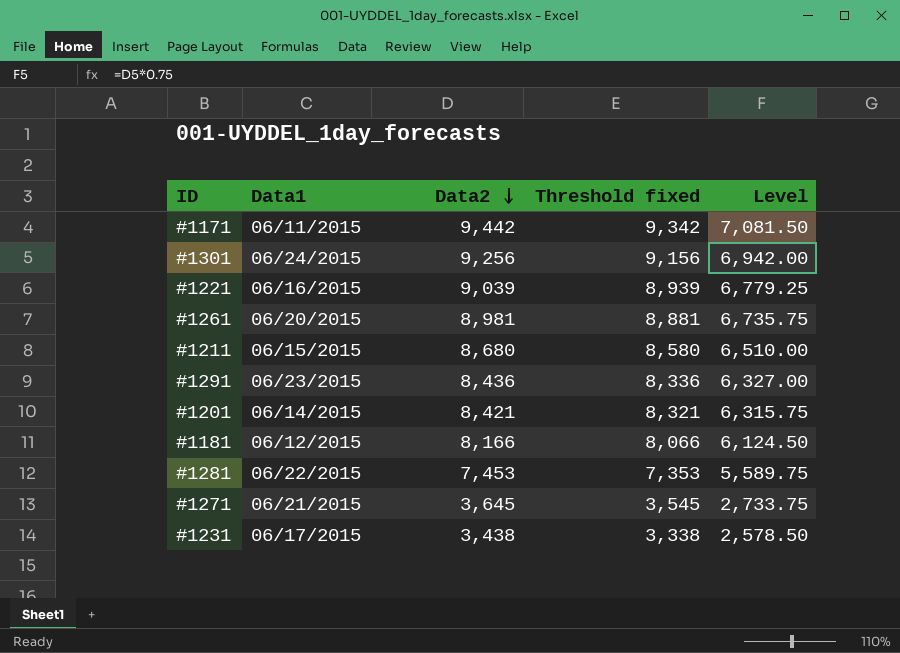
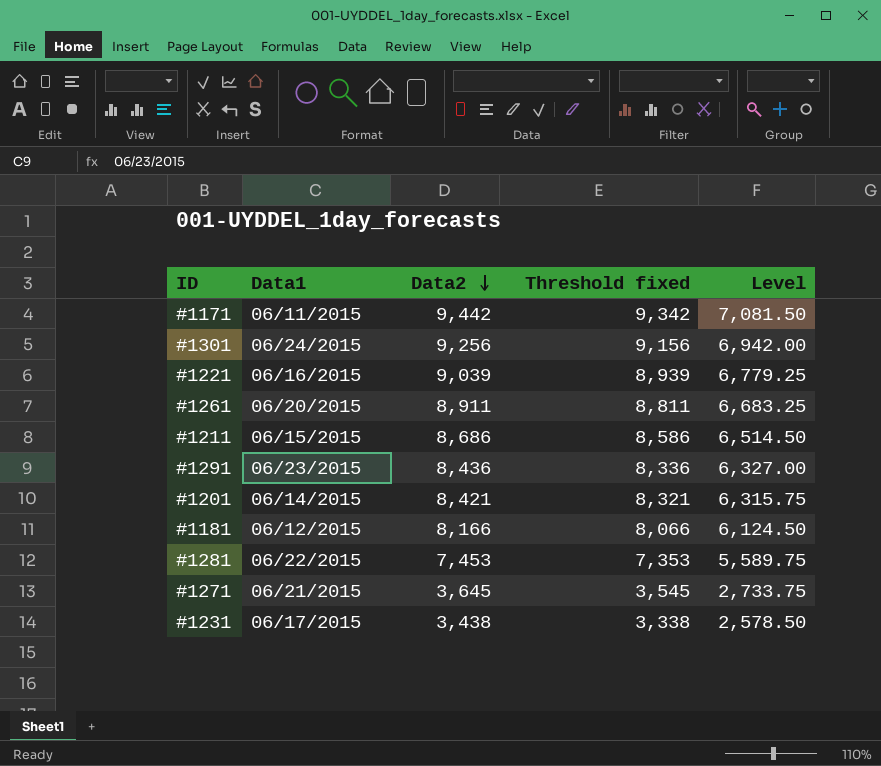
#1261 | Data2: 8,981 -> 8,911
#1261 | Threshold fixed: 8,881 -> 8,811
#1261 | Level: 6,735.75 -> 6,683.25
#1211 | Data2: 8,680 -> 8,686
#1211 | Threshold fixed: 8,580 -> 8,586
#1211 | Level: 6,510.00 -> 6,514.50

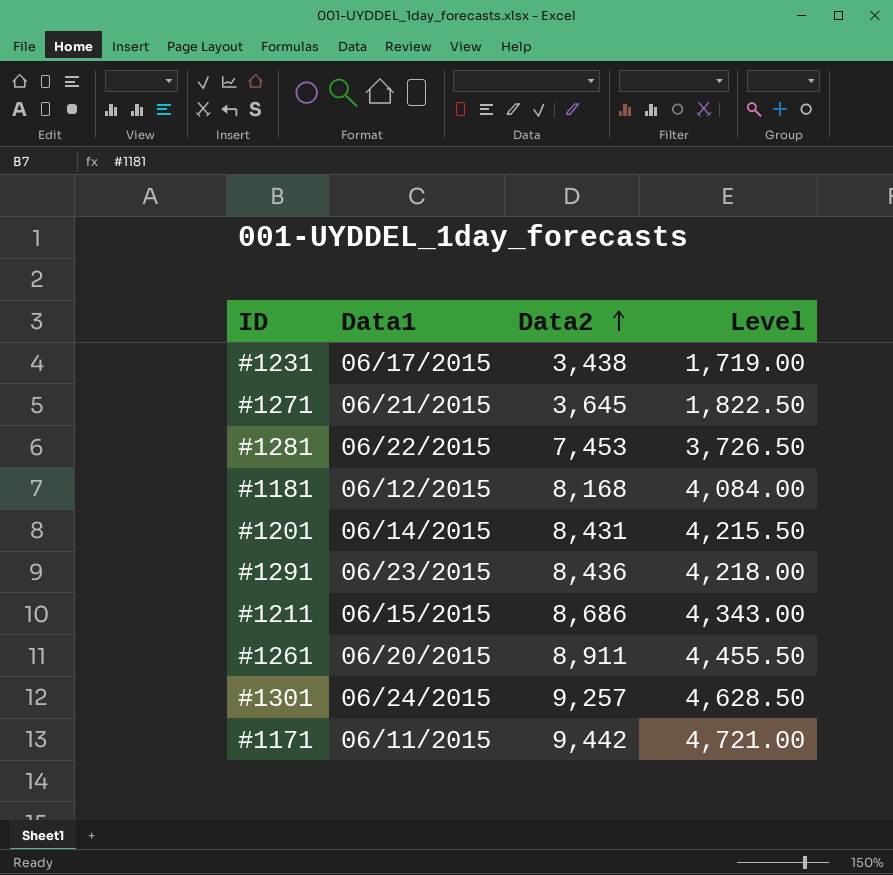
row order: Data2 descending -> Data2 ascending
column Threshold fixed | formula: [Data2] - 100 -> none
column Level | formula: [Data2] * 0.75 -> [Data2] * 0.5
row #1221: 06/16/2015 | 9,039 | 8,939 | 6,779.25 -> none
#1181 | Data2: 8,166 -> 8,168
#1201 | Data2: 8,421 -> 8,431
#1301 | Data2: 9,256 -> 9,257

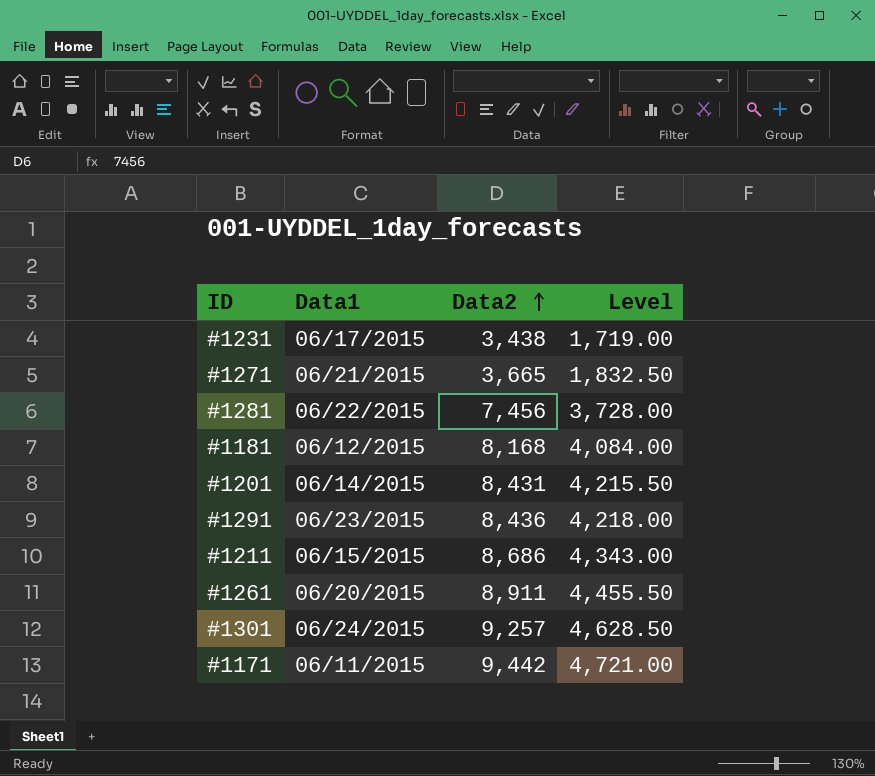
#1271 | Data2: 3,645 -> 3,665
#1271 | Level: 1,822.50 -> 1,832.50
#1281 | Data2: 7,453 -> 7,456
#1281 | Level: 3,726.50 -> 3,728.00

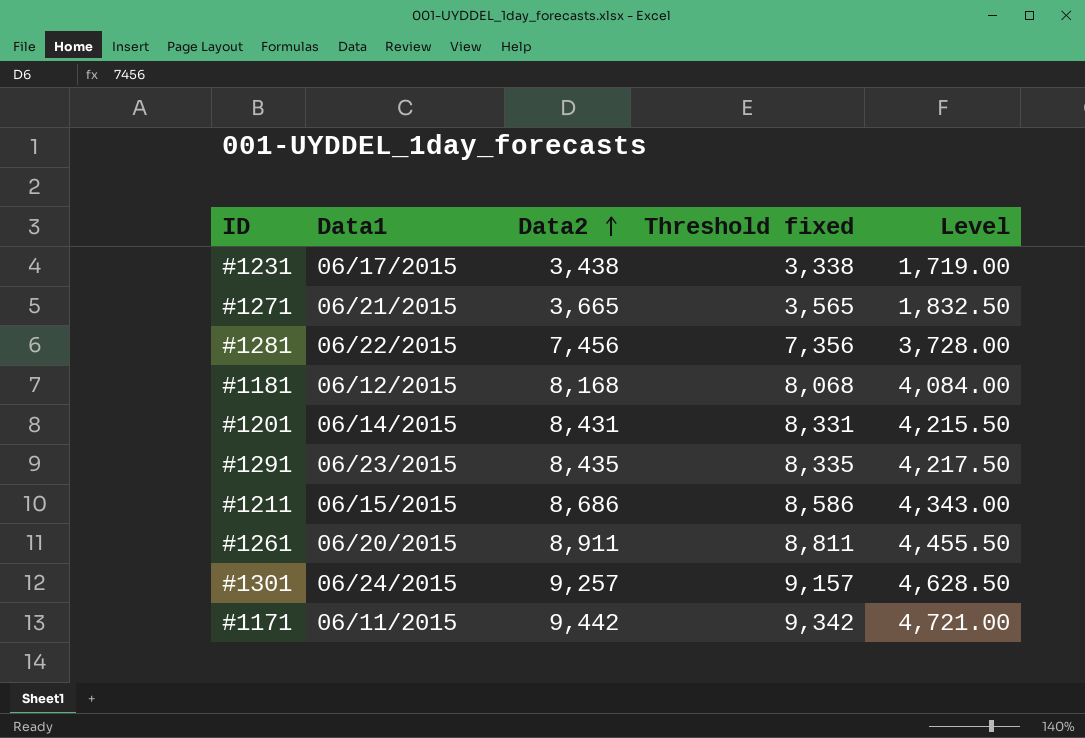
column Threshold fixed | formula: none -> [Data2] - 100
#1291 | Data2: 8,436 -> 8,435
#1291 | Level: 4,218.00 -> 4,217.50

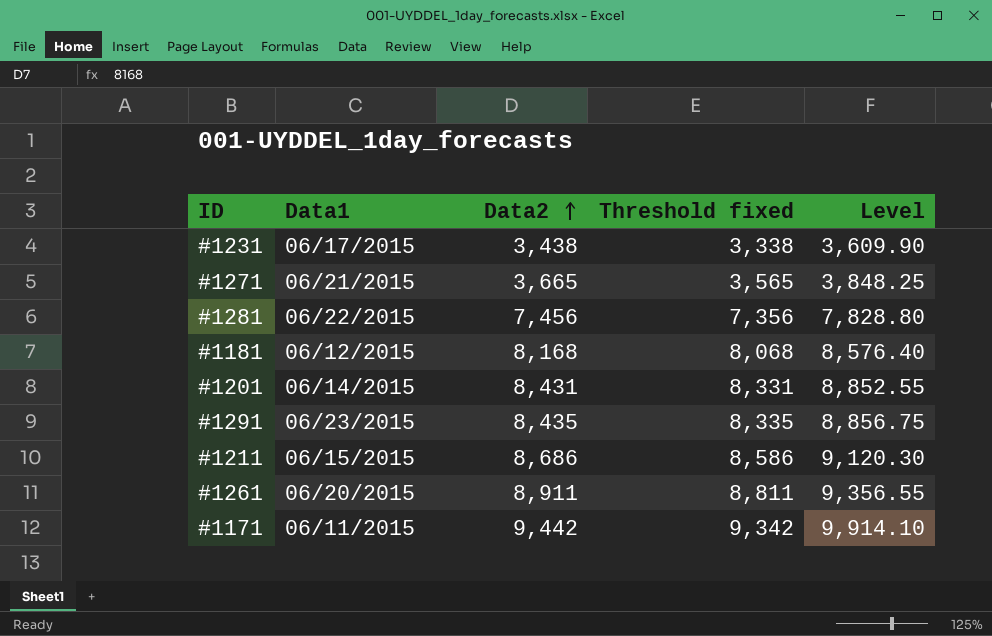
column Level | formula: [Data2] * 0.5 -> [Data2] * 1.05
row #1301: 06/24/2015 | 9,257 | 9,157 | 4,628.50 -> none

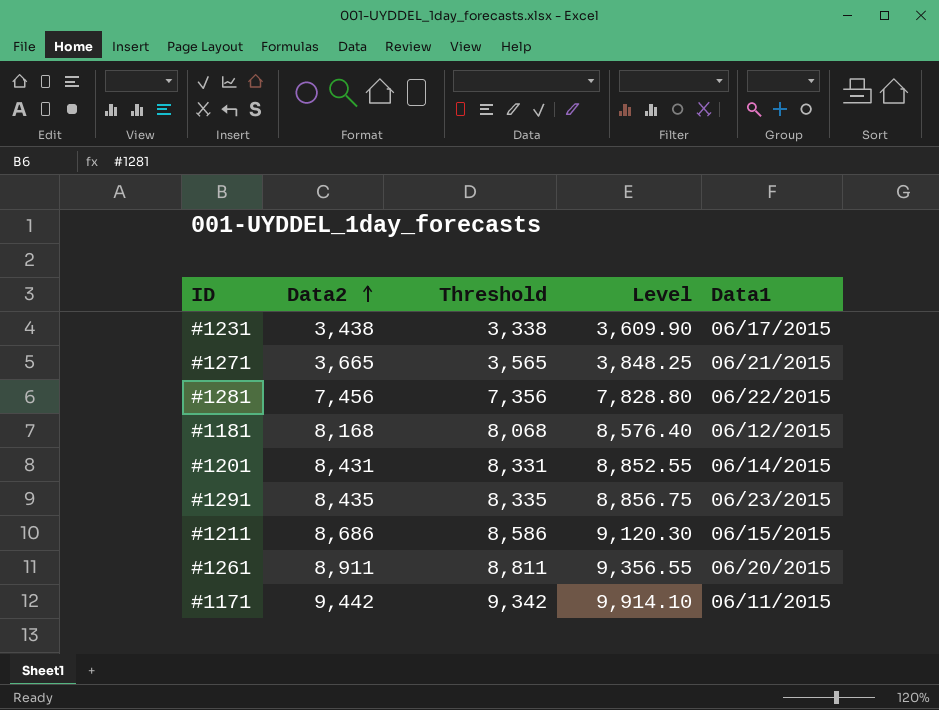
column name: Threshold fixed -> Threshold
column Data1 | position: 2 -> 5

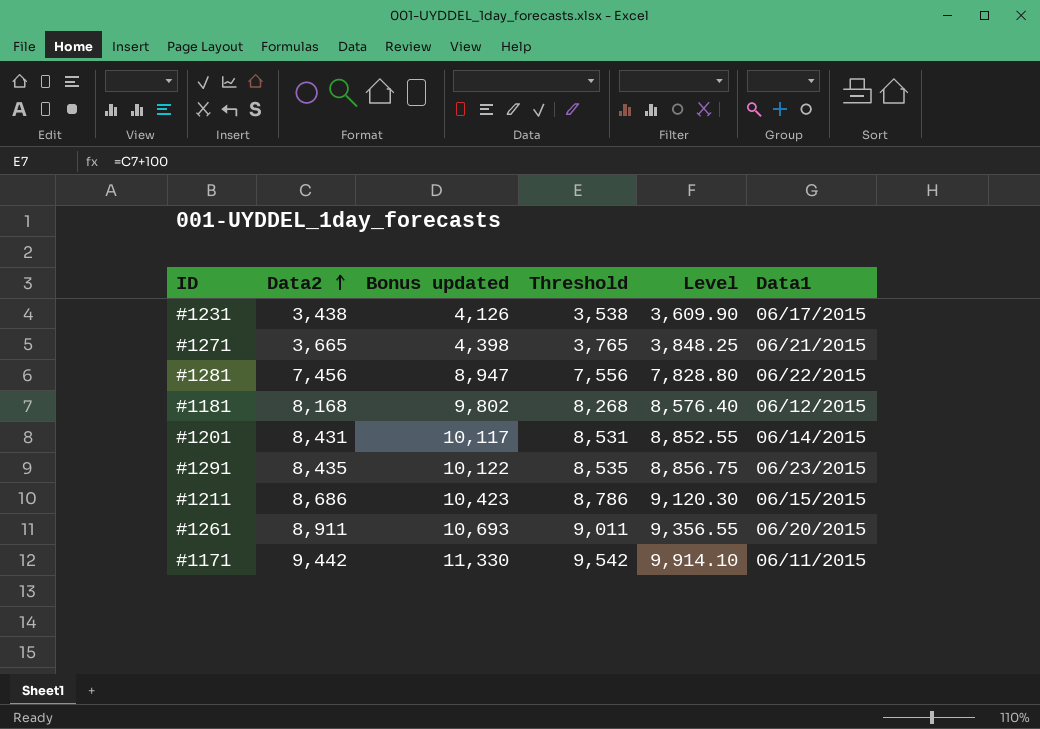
column Bonus updated | formula: none -> [Data2] * 1.2
column Threshold | formula: [Data2] - 100 -> [Data2] + 100

